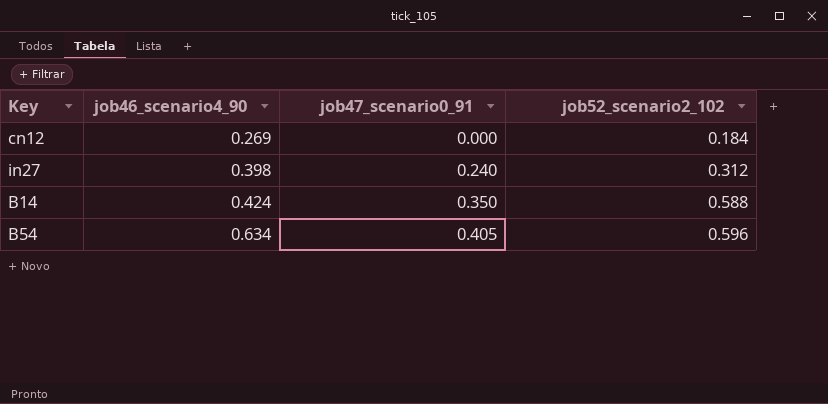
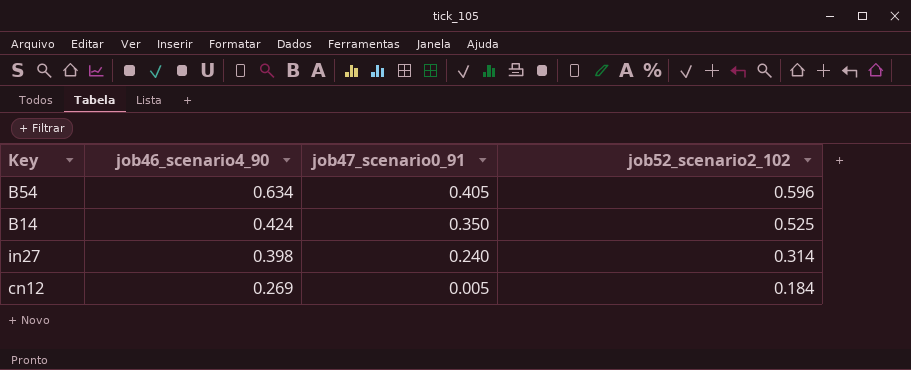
row order: job46_scenario4_90 ascending -> job46_scenario4_90 descending
B14 | job52_scenario2_102: 0.588 -> 0.525
in27 | job52_scenario2_102: 0.312 -> 0.314
cn12 | job47_scenario0_91: 0.000 -> 0.005

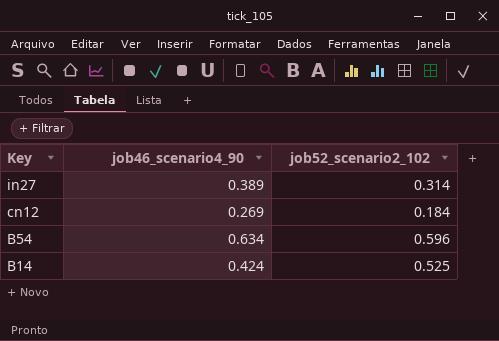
row order: job46_scenario4_90 descending -> Key descending
column job47_scenario0_91 | position: 3 -> none
in27 | job46_scenario4_90: 0.398 -> 0.389

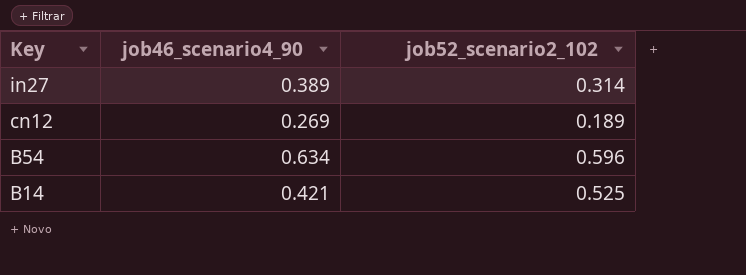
cn12 | job52_scenario2_102: 0.184 -> 0.189
B14 | job46_scenario4_90: 0.424 -> 0.421

